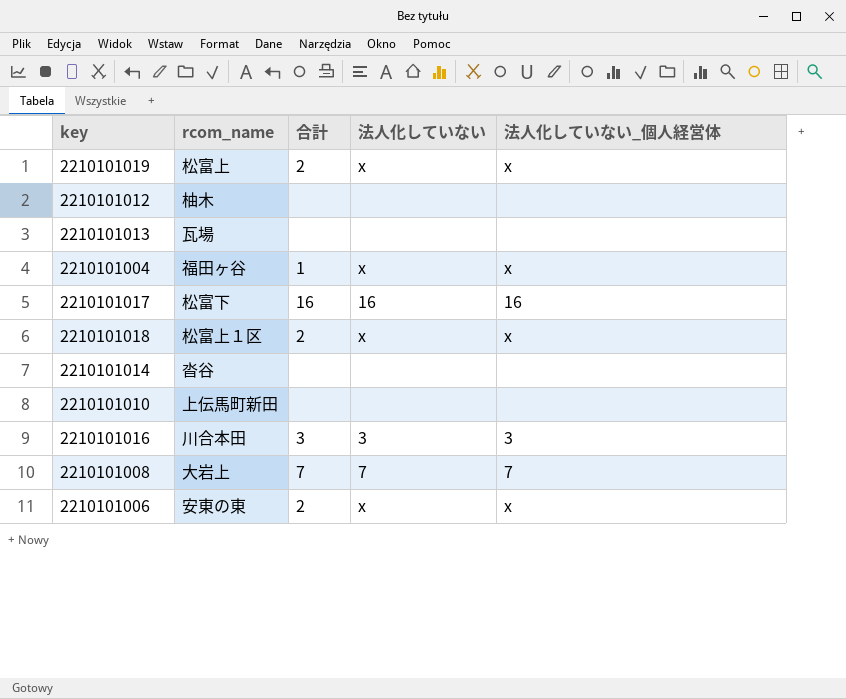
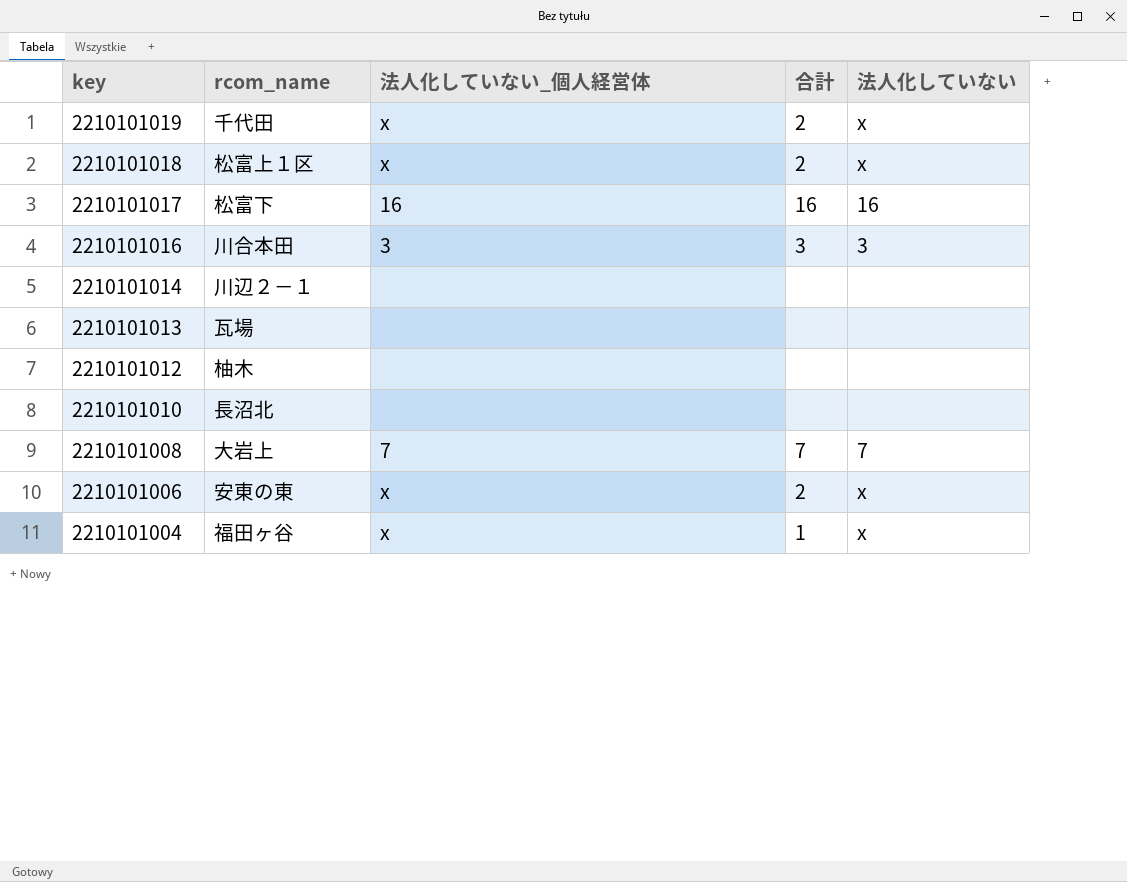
row order: none -> key descending
column 法人化していない_個人経営体 | position: 5 -> 3
2210101019 | rcom_name: 松富上 -> 千代田
2210101014 | rcom_name: 沓谷 -> 川辺２－１
2210101010 | rcom_name: 上伝馬町新田 -> 長沼北

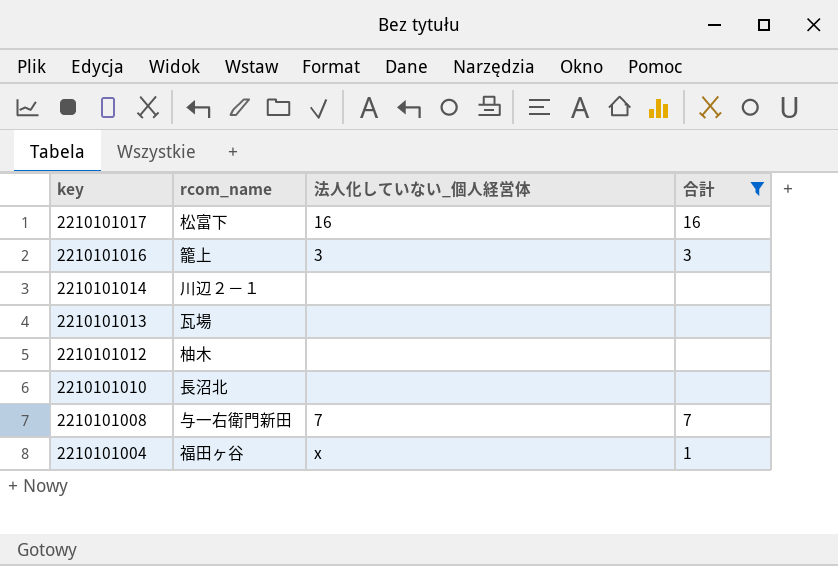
filter: none -> 合計 != 2
column 法人化していない | position: 5 -> none
2210101016 | rcom_name: 川合本田 -> 籠上
2210101008 | rcom_name: 大岩上 -> 与一右衛門新田

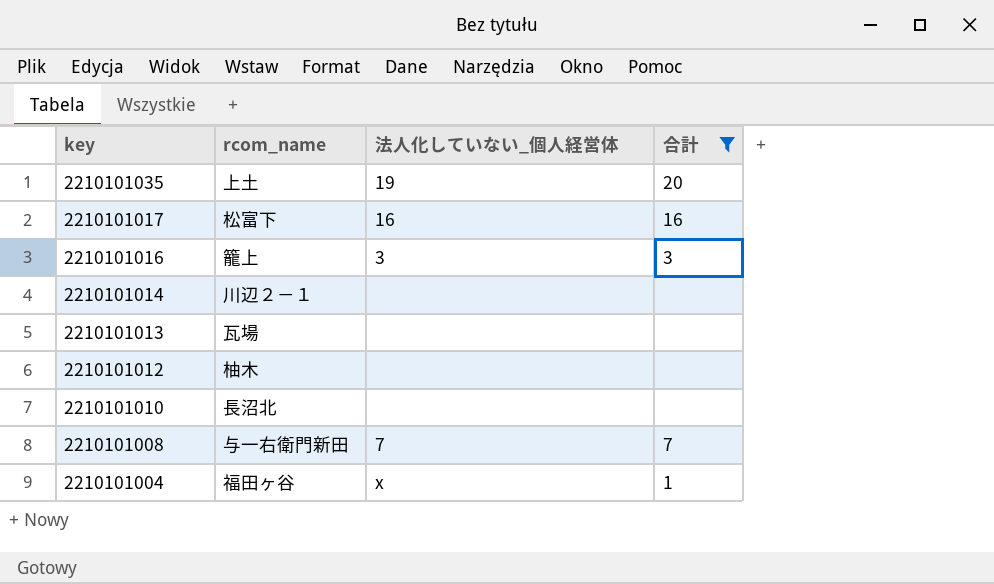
row 2210101035: none -> 上土 | 19 | 20

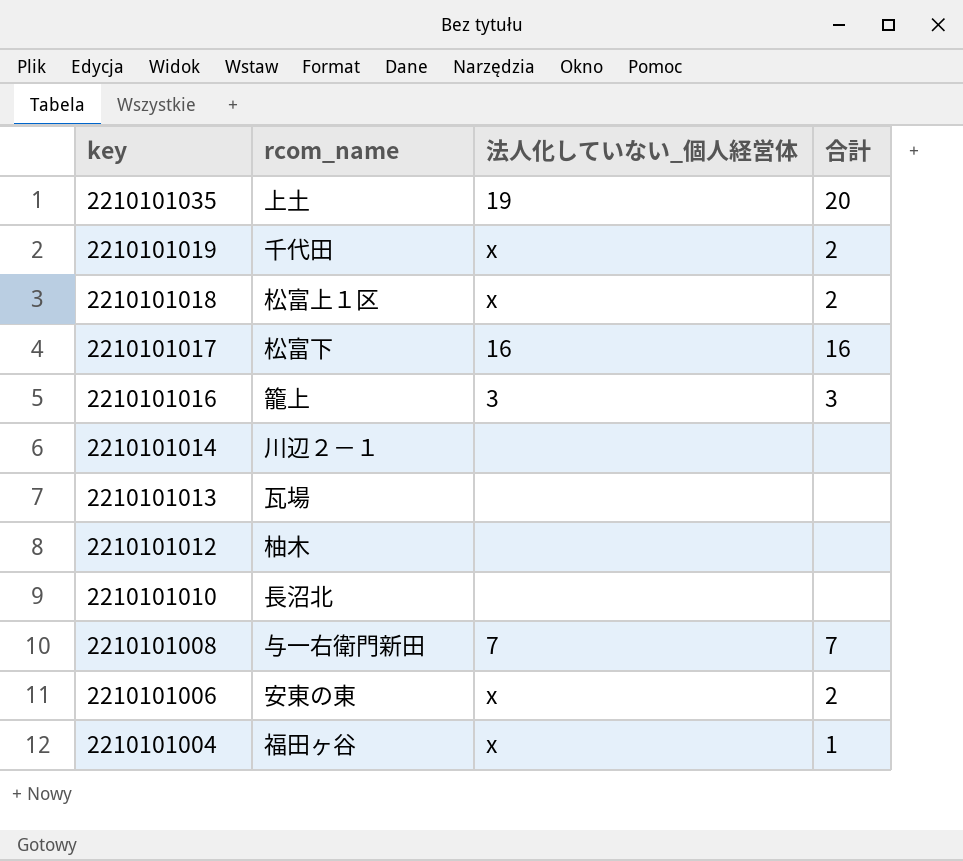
filter: 合計 != 2 -> none

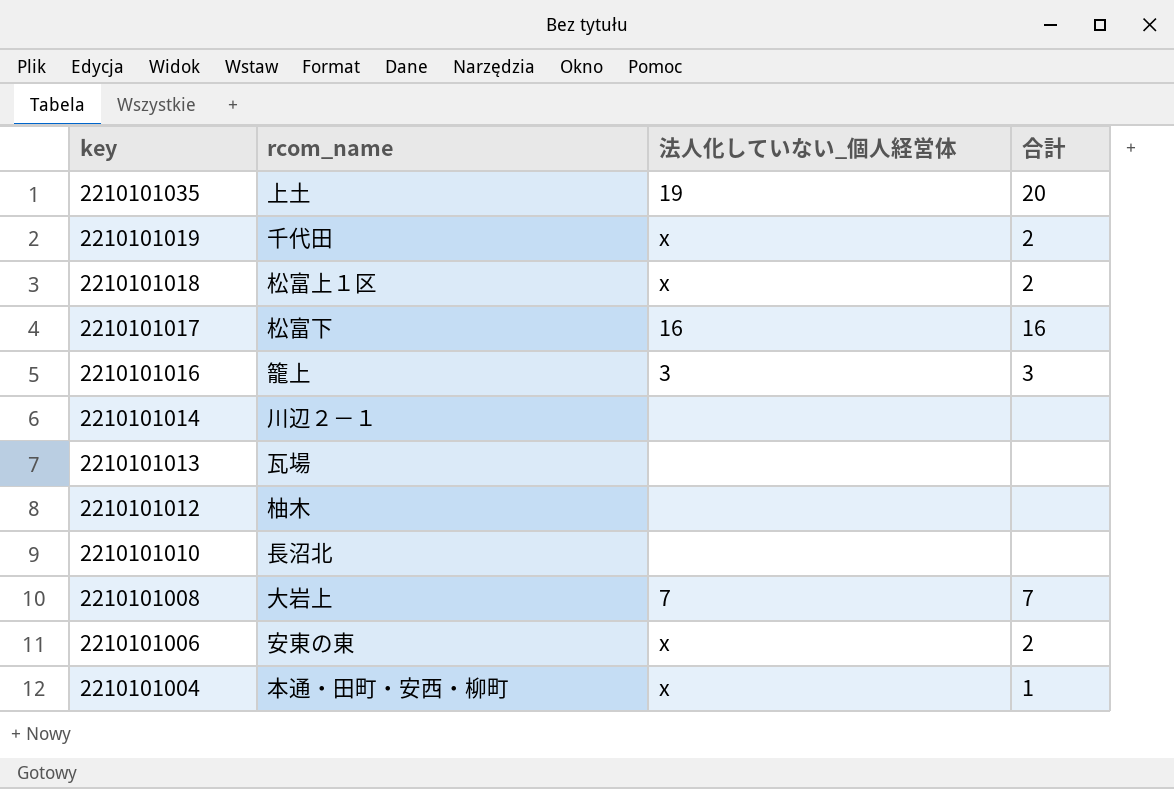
2210101008 | rcom_name: 与一右衛門新田 -> 大岩上
2210101004 | rcom_name: 福田ヶ谷 -> 本通・田町・安西・柳町

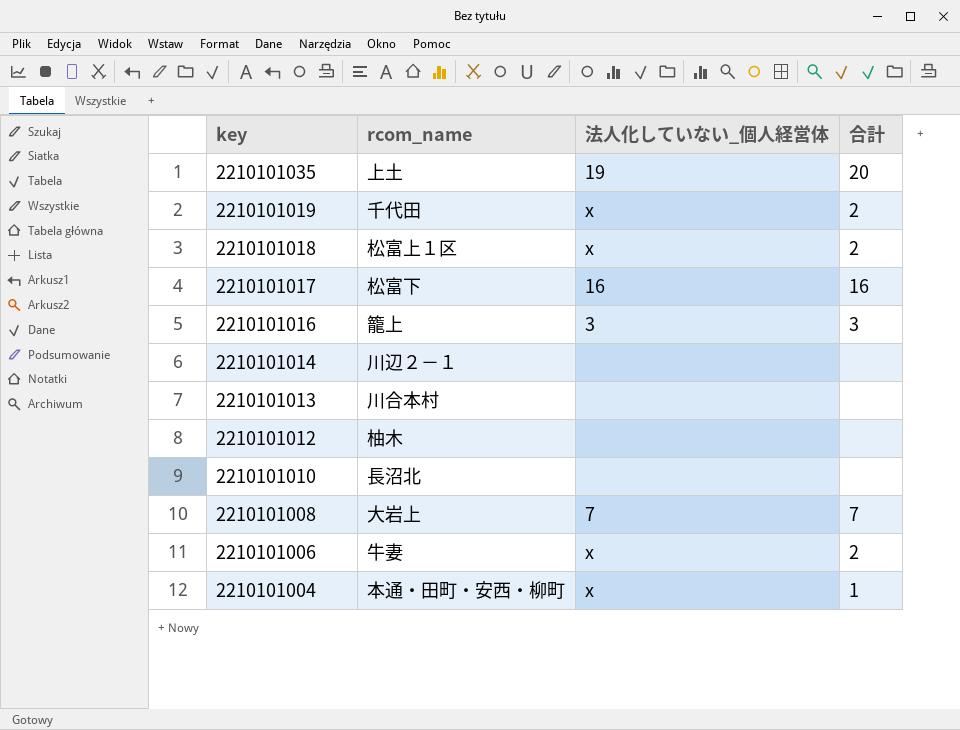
2210101013 | rcom_name: 瓦場 -> 川合本村
2210101006 | rcom_name: 安東の東 -> 牛妻

